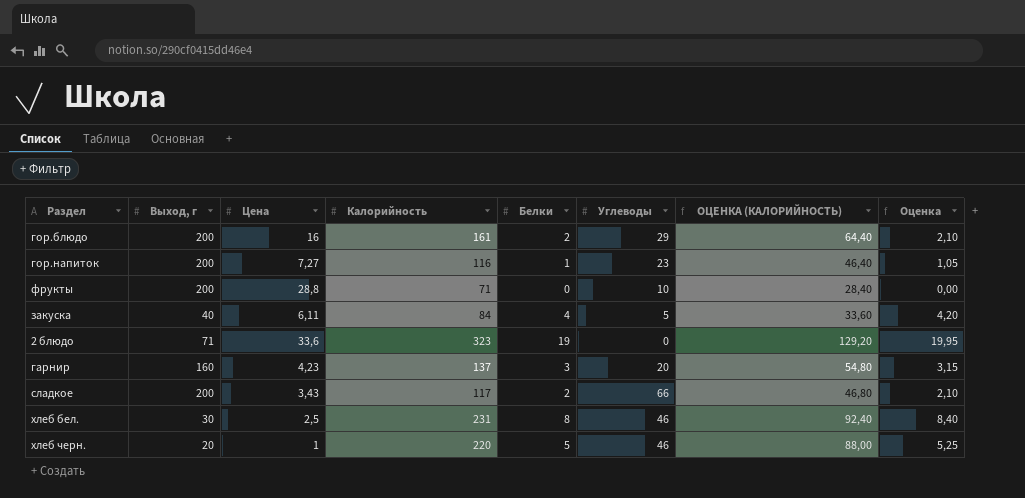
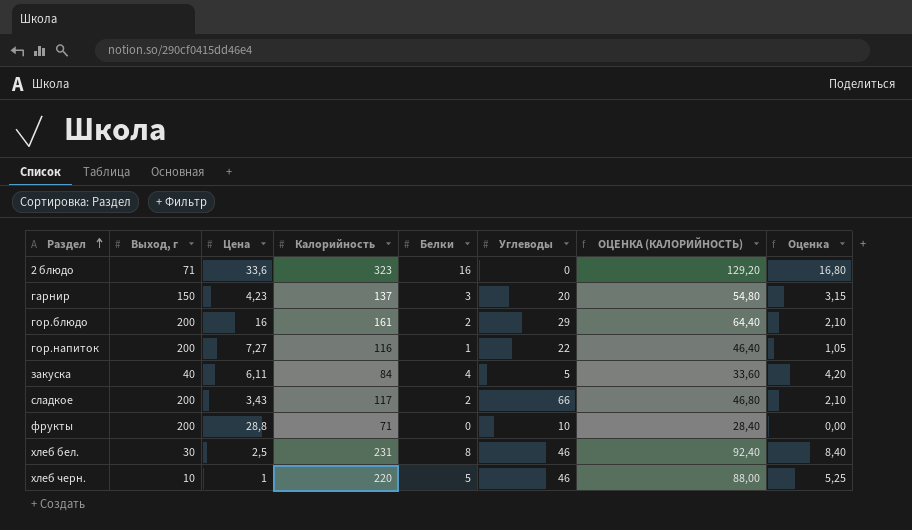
row order: none -> Раздел ascending
2 блюдо | Белки: 19 -> 16
2 блюдо | Оценка: 19,95 -> 16,80
гарнир | Выход, г: 160 -> 150
гор.напиток | Углеводы: 23 -> 22
хлеб черн. | Выход, г: 20 -> 10

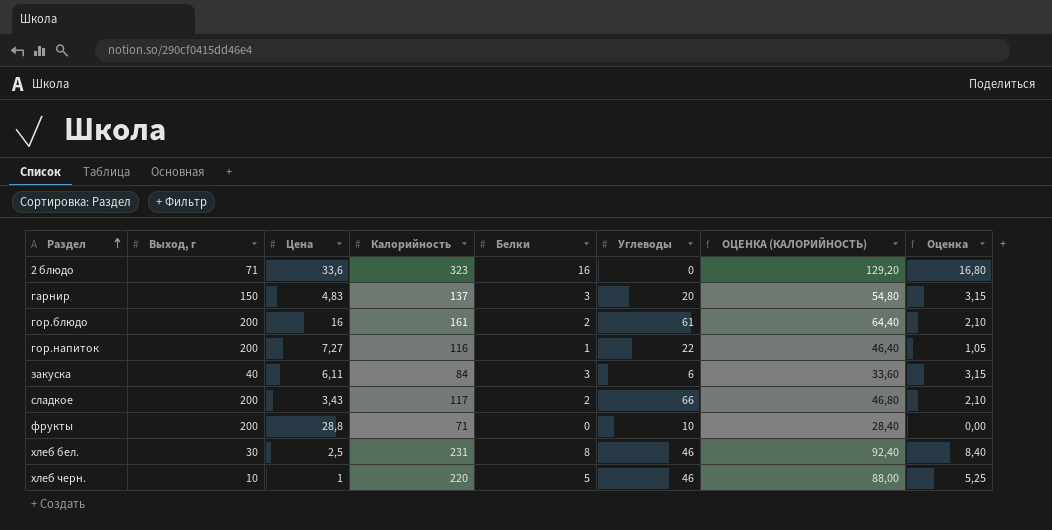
гарнир | Цена: 4,23 -> 4,83
гор.блюдо | Углеводы: 29 -> 61
закуска | Белки: 4 -> 3
закуска | Углеводы: 5 -> 6
закуска | Оценка: 4,20 -> 3,15

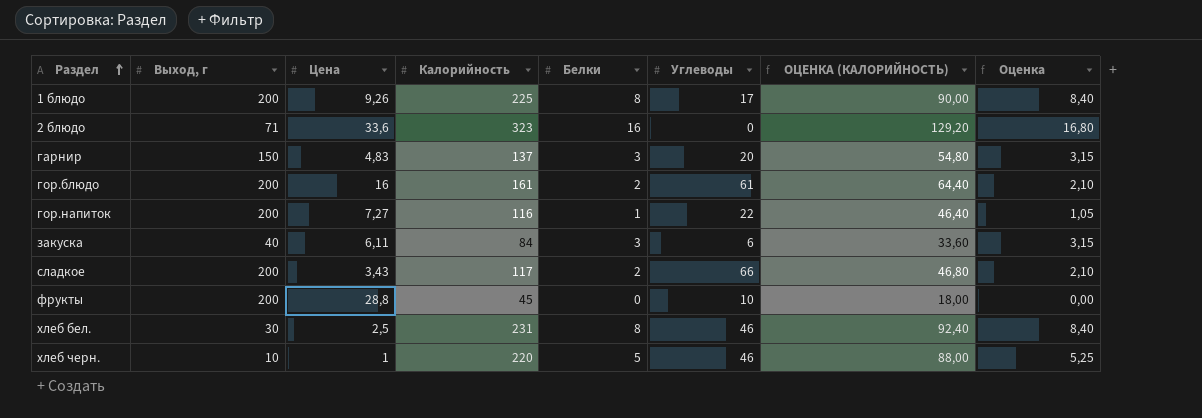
row 1 блюдо: none -> 200 | 9,26 | 225 | 8 | 17 | 90,00 | 8,40
фрукты | Калорийность: 71 -> 45
фрукты | ОЦЕНКА (КАЛОРИЙНОСТЬ): 28,40 -> 18,00

